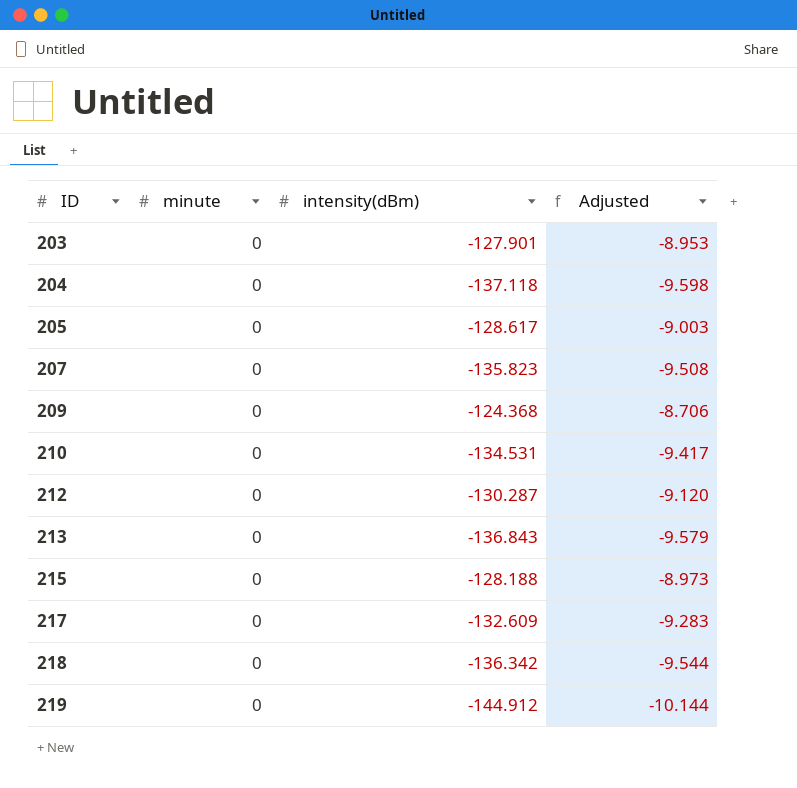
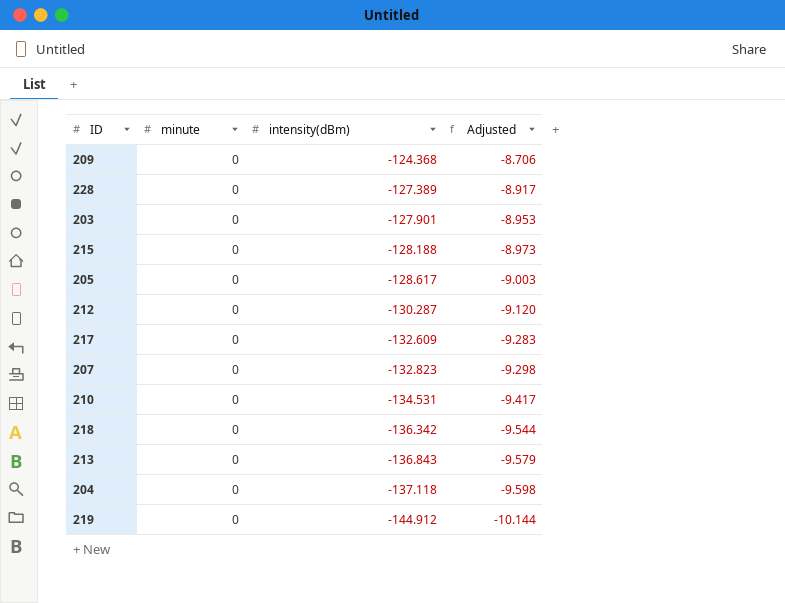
row order: ID ascending -> intensity(dBm) descending
row 228: none -> 0 | -127.389 | -8.917
207 | intensity(dBm): -135.823 -> -132.823
207 | Adjusted: -9.508 -> -9.298

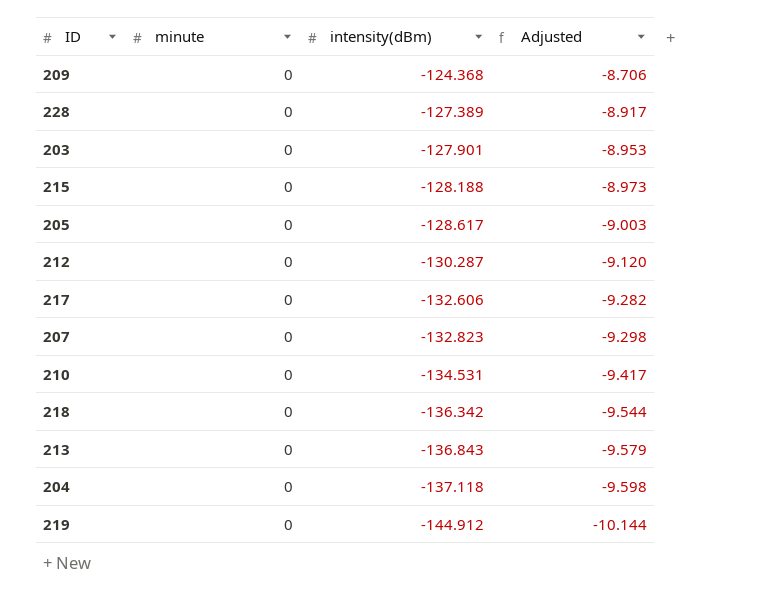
217 | intensity(dBm): -132.609 -> -132.606
217 | Adjusted: -9.283 -> -9.282

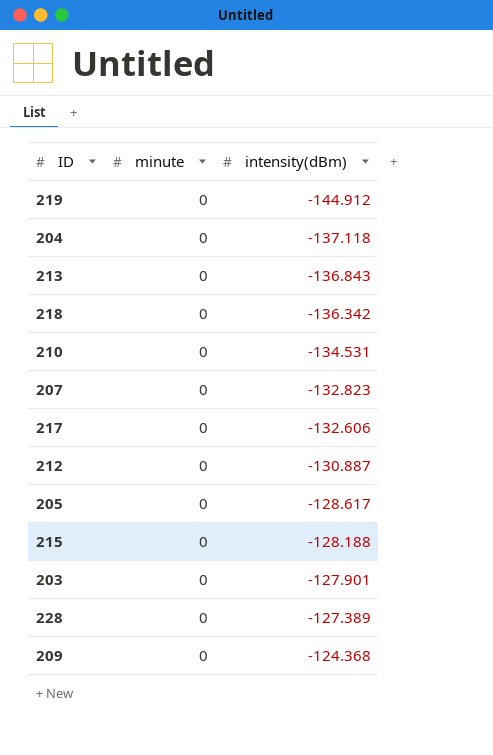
row order: intensity(dBm) descending -> intensity(dBm) ascending
column Adjusted | formula: [intensity(dBm)] * 0.07 -> none
212 | intensity(dBm): -130.287 -> -130.887

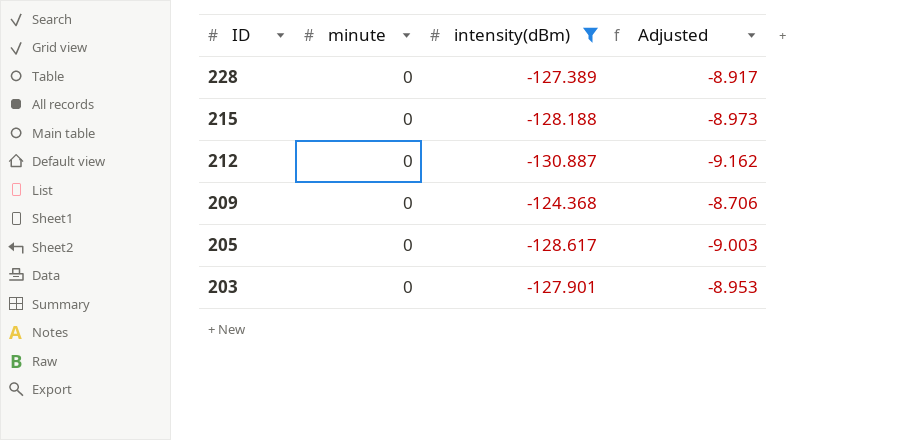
filter: none -> intensity(dBm) >= -130.887
row order: intensity(dBm) ascending -> ID descending
column Adjusted | formula: none -> [intensity(dBm)] * 0.07

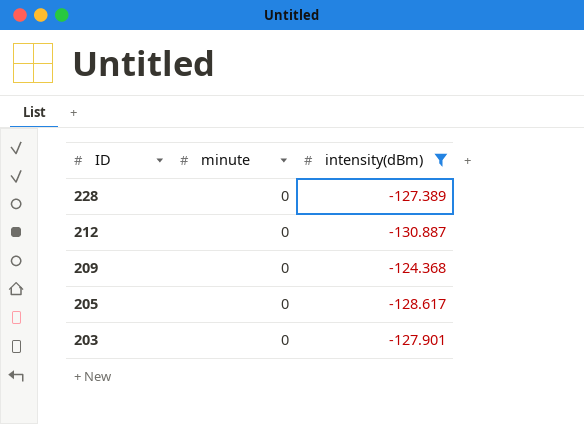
column Adjusted | formula: [intensity(dBm)] * 0.07 -> none
row 215: 0 | -128.188 | -8.973 -> none

